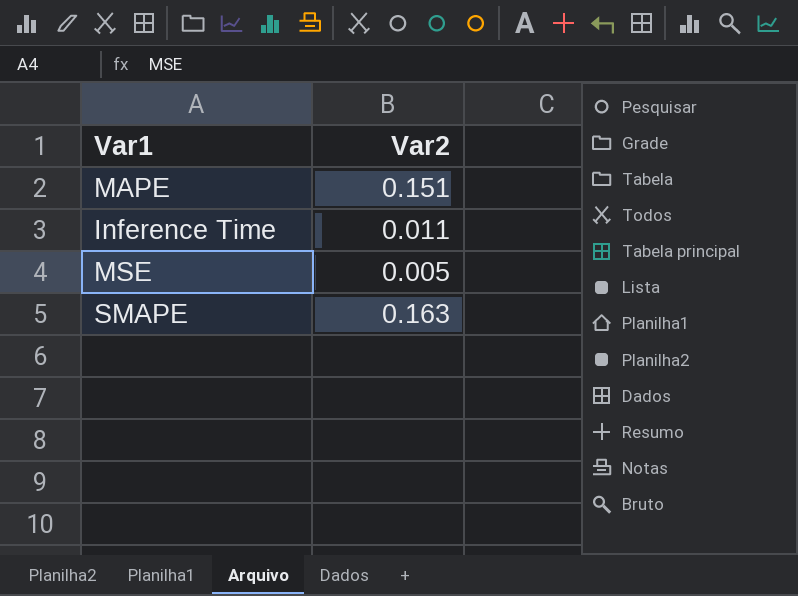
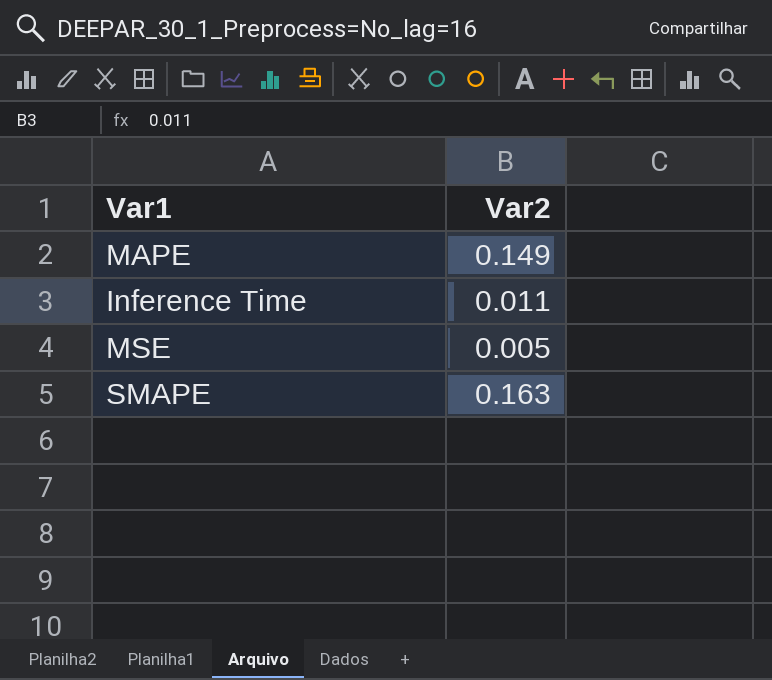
MAPE | Var2: 0.151 -> 0.149

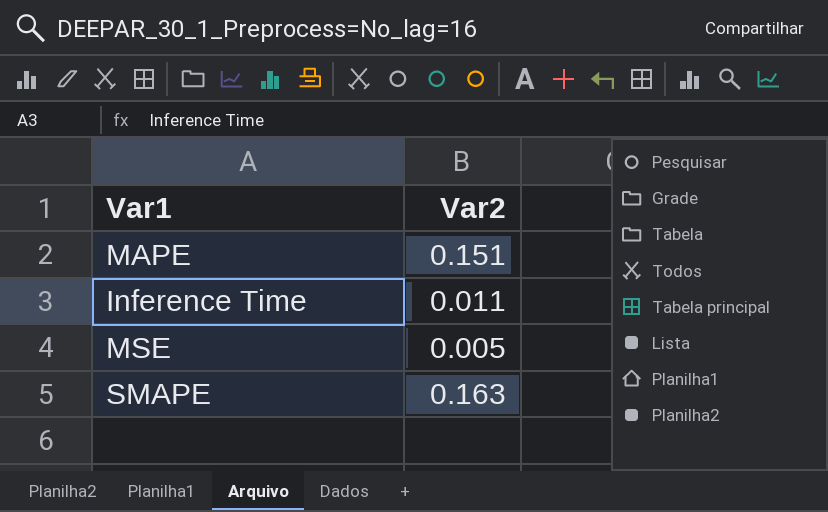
MAPE | Var2: 0.149 -> 0.151

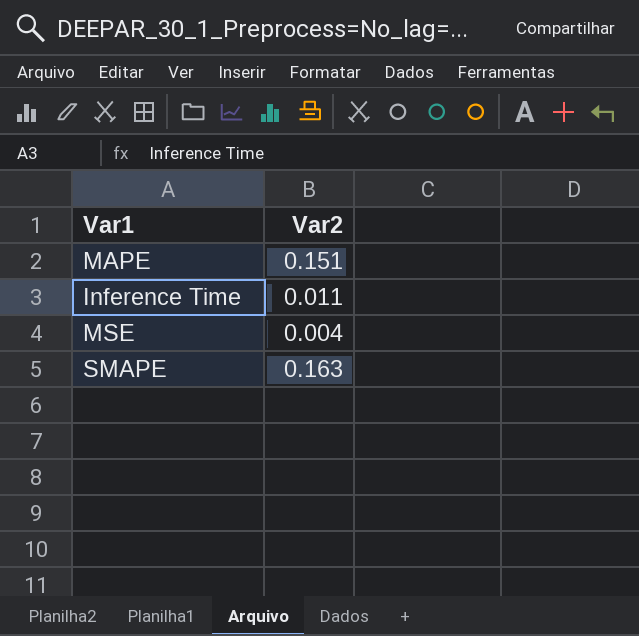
MSE | Var2: 0.005 -> 0.004

